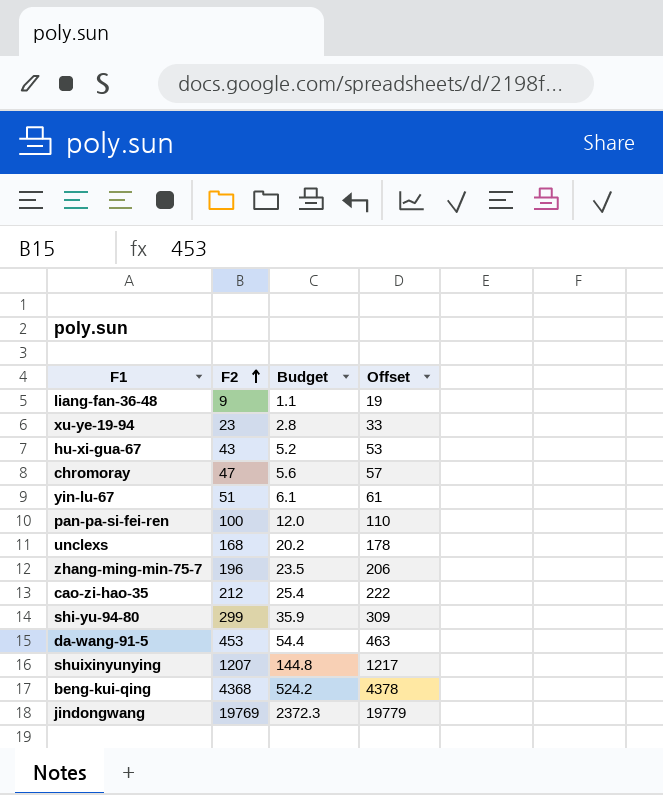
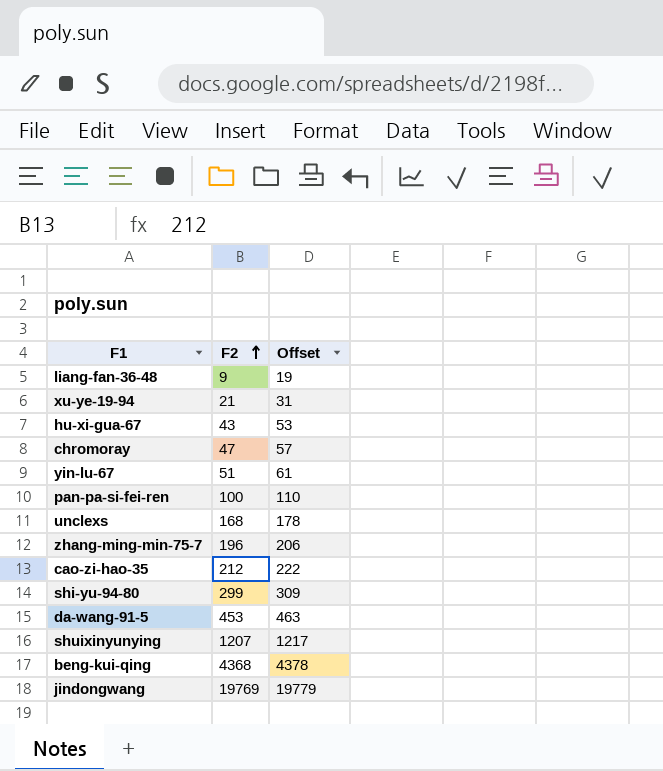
column Budget | formula: [F2] * 0.12 -> none
xu-ye-19-94 | F2: 23 -> 21
xu-ye-19-94 | Offset: 33 -> 31

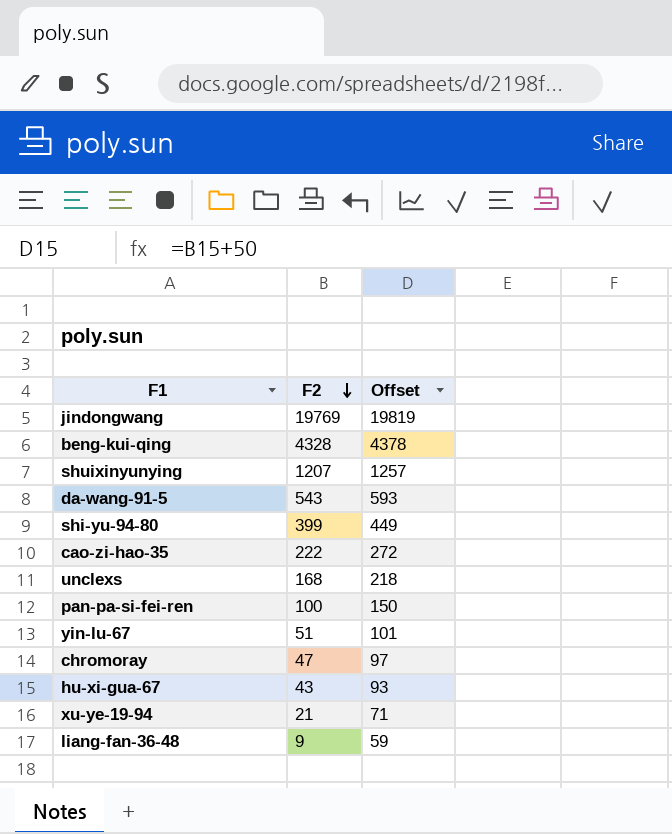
row order: F2 ascending -> F2 descending
column Offset | formula: [F2] + 10 -> [F2] + 50
row zhang-ming-min-75-7: 196 | 206 -> none
beng-kui-qing | F2: 4368 -> 4328
da-wang-91-5 | F2: 453 -> 543
shi-yu-94-80 | F2: 299 -> 399
cao-zi-hao-35 | F2: 212 -> 222

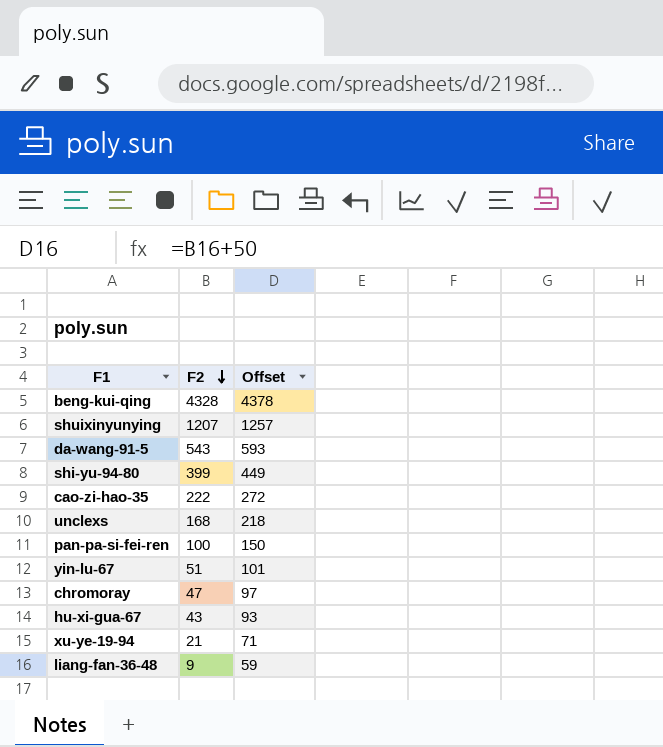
row jindongwang: 19769 | 19819 -> none

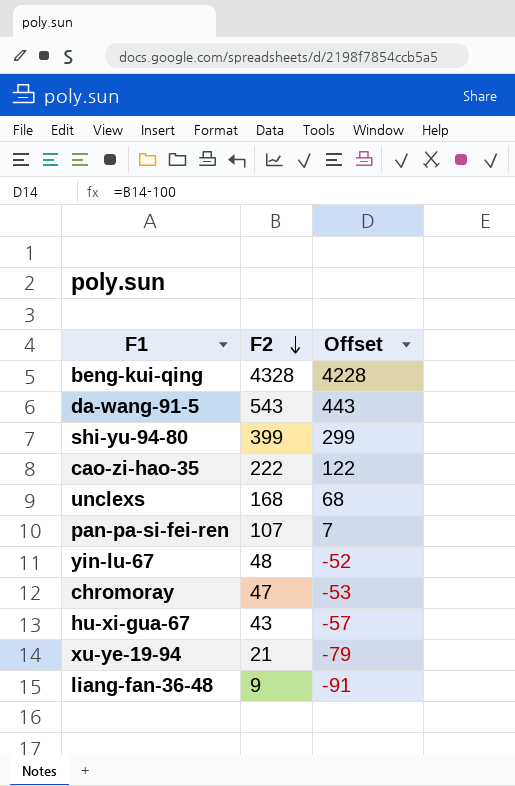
column Offset | formula: [F2] + 50 -> [F2] - 100
row shuixinyunying: 1207 | 1257 -> none
pan-pa-si-fei-ren | F2: 100 -> 107
yin-lu-67 | F2: 51 -> 48

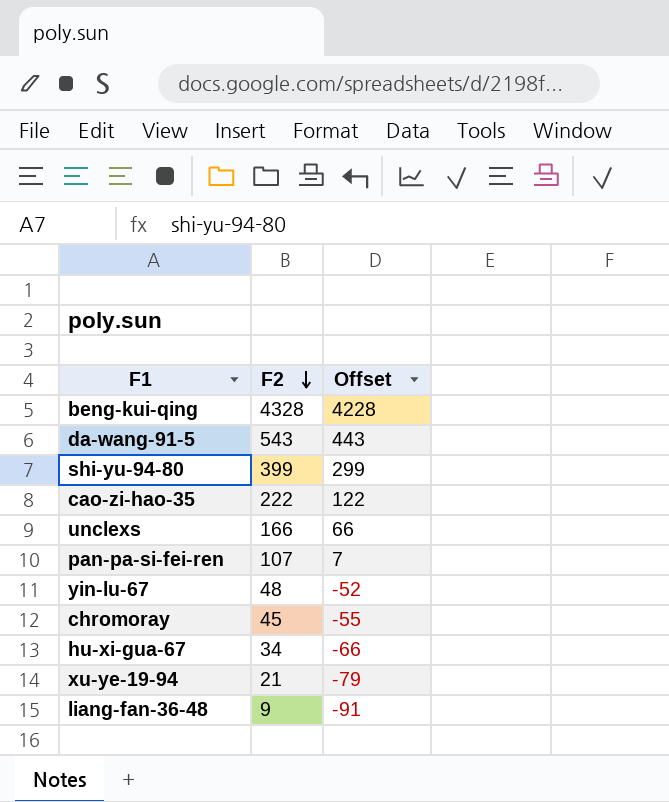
unclexs | F2: 168 -> 166
unclexs | Offset: 68 -> 66
chromoray | F2: 47 -> 45
chromoray | Offset: -53 -> -55
hu-xi-gua-67 | F2: 43 -> 34
hu-xi-gua-67 | Offset: -57 -> -66

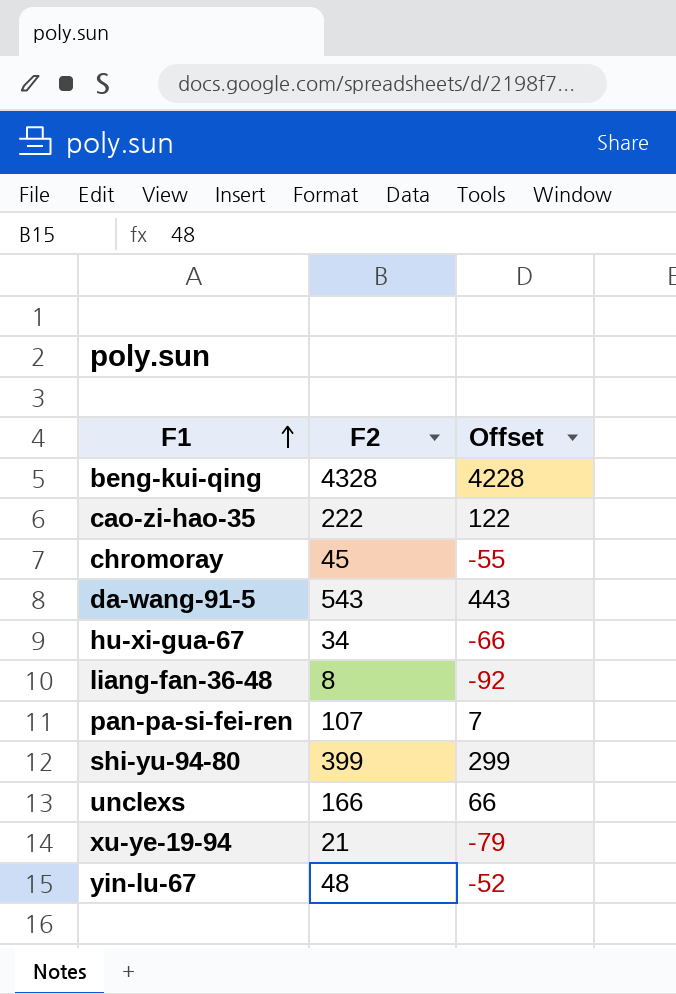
row order: F2 descending -> F1 ascending
liang-fan-36-48 | F2: 9 -> 8
liang-fan-36-48 | Offset: -91 -> -92

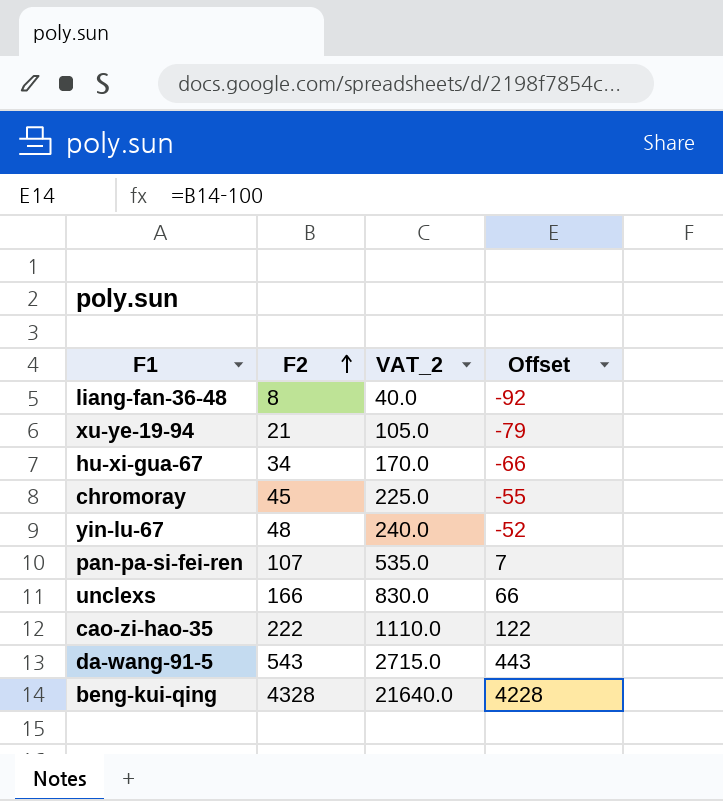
row order: F1 ascending -> F2 ascending
column VAT_2 | formula: none -> [F2] * 5
row shi-yu-94-80: 399 | 299 -> none

